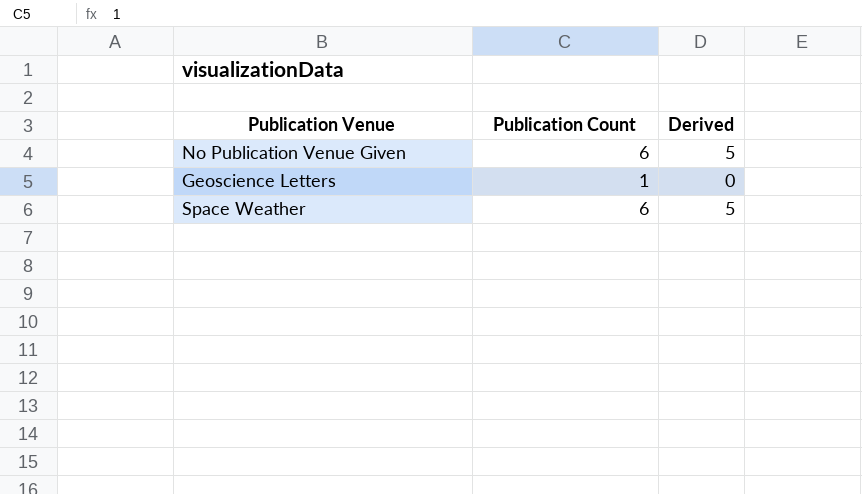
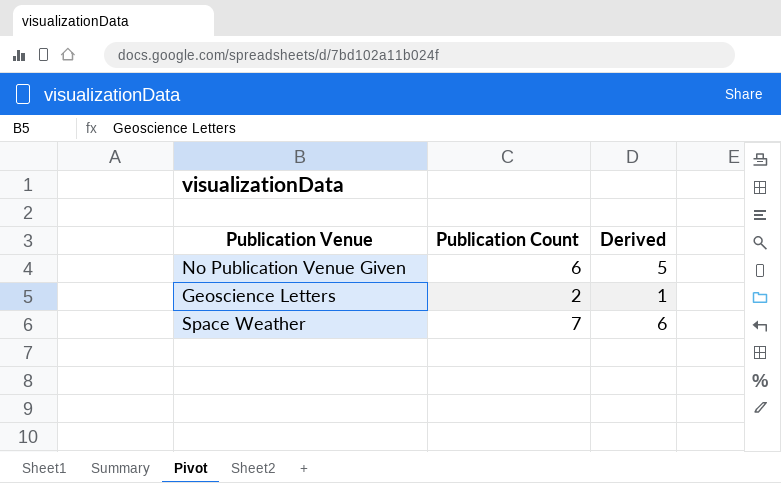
Geoscience Letters | Publication Count: 1 -> 2
Geoscience Letters | Derived: 0 -> 1
Space Weather | Publication Count: 6 -> 7
Space Weather | Derived: 5 -> 6

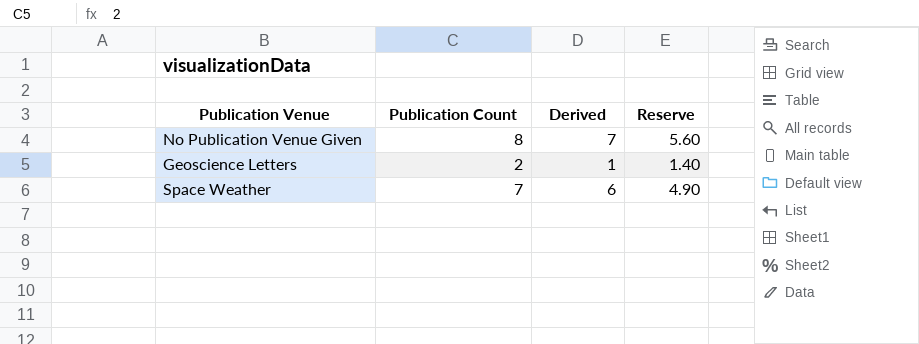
column Reserve | formula: none -> [Publication Count] * 0.7
No Publication Venue Given | Publication Count: 6 -> 8
No Publication Venue Given | Derived: 5 -> 7

